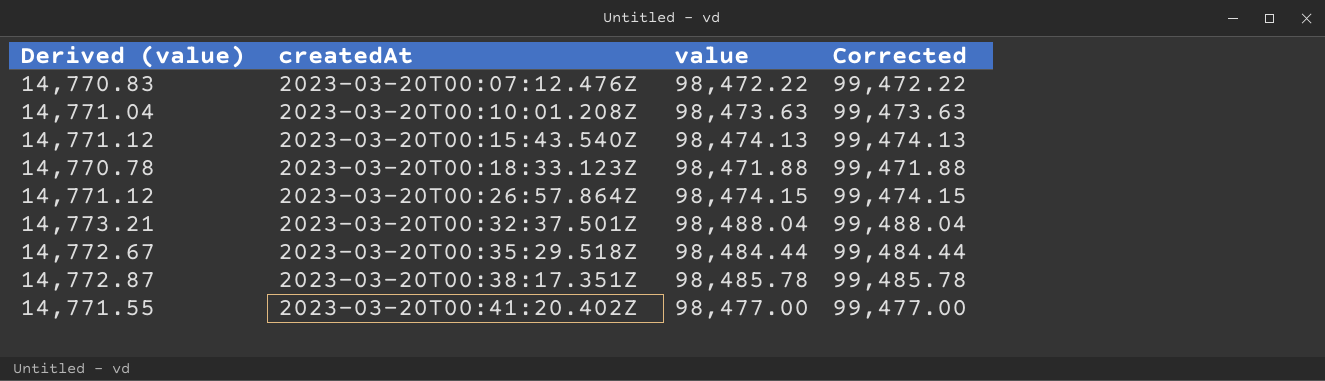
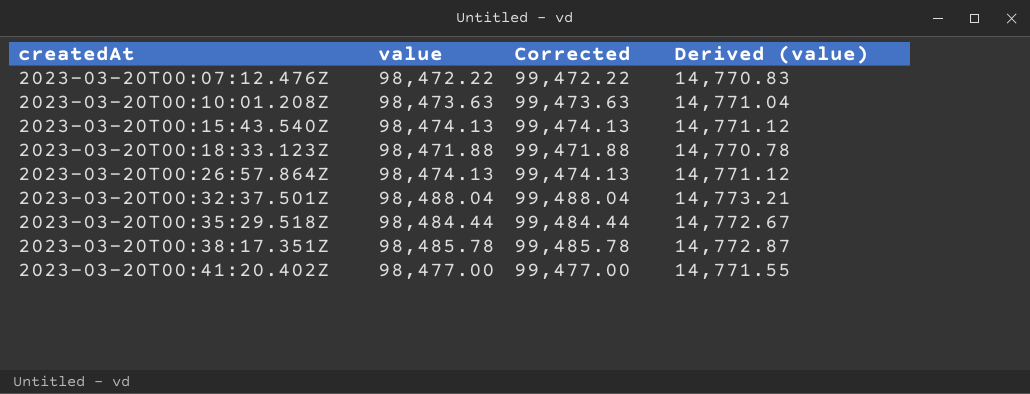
column Derived (value) | position: 1 -> 4
2023-03-20T00:26:57.864Z | value: 98,474.15 -> 98,474.13
2023-03-20T00:26:57.864Z | Corrected: 99,474.15 -> 99,474.13

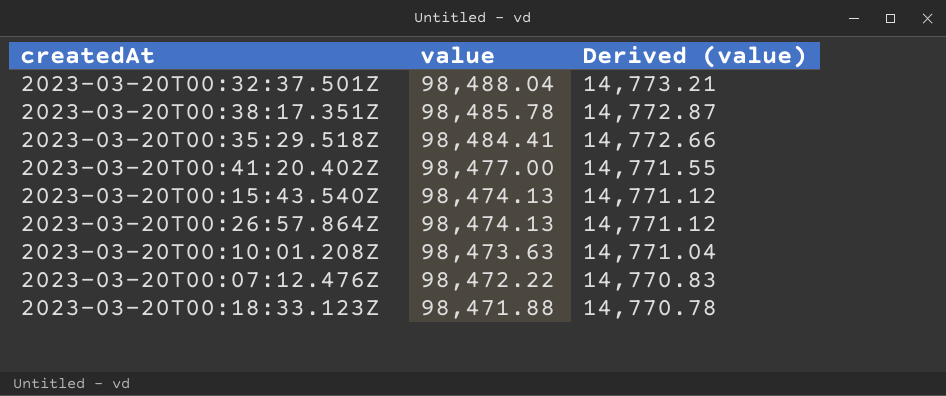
row order: createdAt ascending -> value descending
column Corrected | formula: [value] + 1000 -> none
2023-03-20T00:35:29.518Z | value: 98,484.44 -> 98,484.41
2023-03-20T00:35:29.518Z | Derived (value): 14,772.67 -> 14,772.66

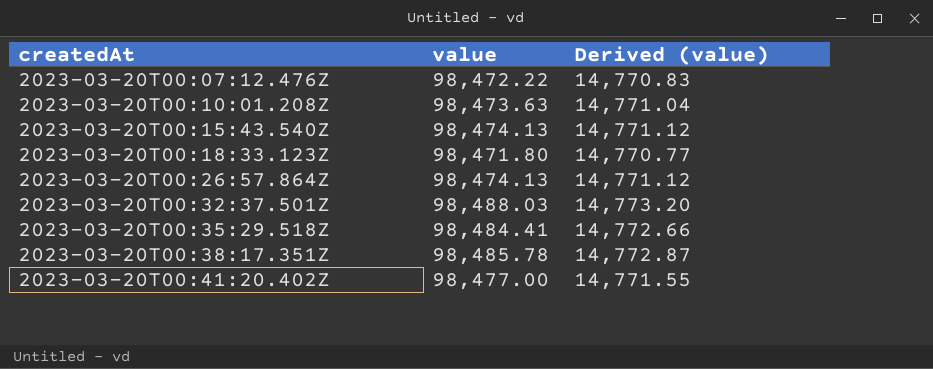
row order: value descending -> createdAt ascending
2023-03-20T00:18:33.123Z | value: 98,471.88 -> 98,471.80
2023-03-20T00:18:33.123Z | Derived (value): 14,770.78 -> 14,770.77
2023-03-20T00:32:37.501Z | value: 98,488.04 -> 98,488.03
2023-03-20T00:32:37.501Z | Derived (value): 14,773.21 -> 14,773.20

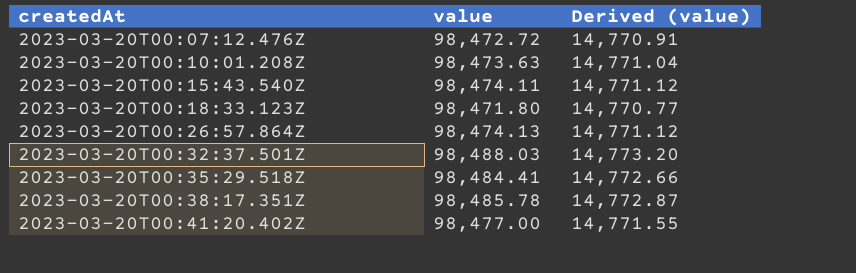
2023-03-20T00:07:12.476Z | value: 98,472.22 -> 98,472.72
2023-03-20T00:07:12.476Z | Derived (value): 14,770.83 -> 14,770.91
2023-03-20T00:15:43.540Z | value: 98,474.13 -> 98,474.11

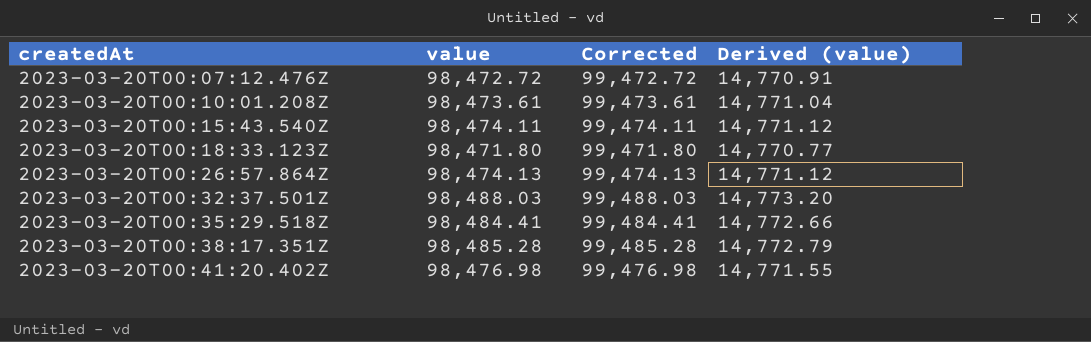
column Corrected | formula: none -> [value] + 1000
2023-03-20T00:10:01.208Z | value: 98,473.63 -> 98,473.61
2023-03-20T00:38:17.351Z | value: 98,485.78 -> 98,485.28
2023-03-20T00:38:17.351Z | Derived (value): 14,772.87 -> 14,772.79
2023-03-20T00:41:20.402Z | value: 98,477.00 -> 98,476.98

